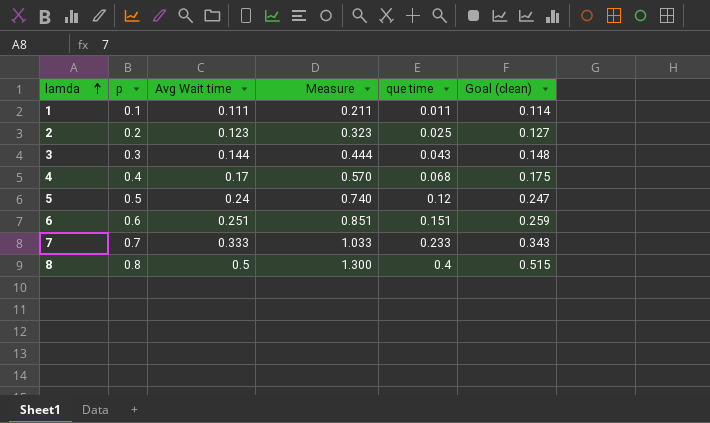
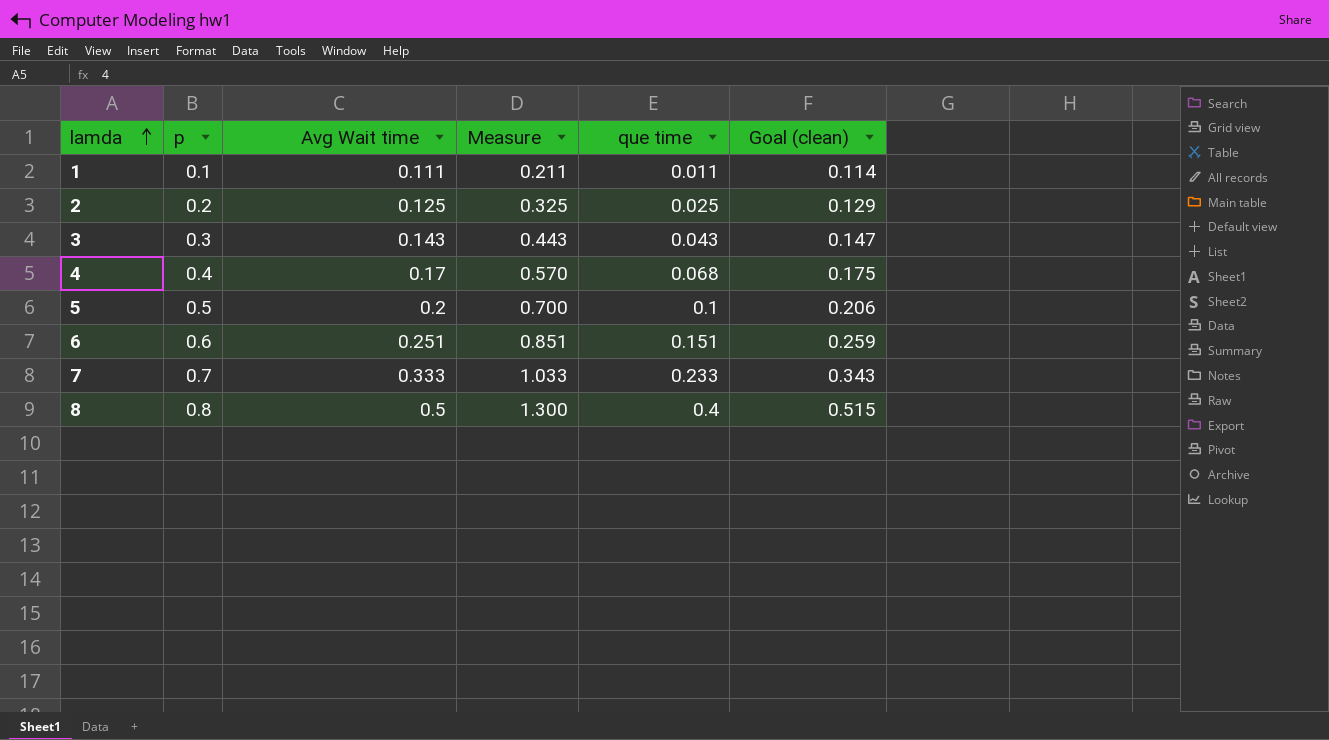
2 | Avg Wait time: 0.123 -> 0.125
2 | Measure: 0.323 -> 0.325
2 | Goal (clean): 0.127 -> 0.129
3 | Avg Wait time: 0.144 -> 0.143
3 | Measure: 0.444 -> 0.443
3 | Goal (clean): 0.148 -> 0.147
5 | Avg Wait time: 0.24 -> 0.2
5 | Measure: 0.740 -> 0.700
5 | que time: 0.12 -> 0.1
5 | Goal (clean): 0.247 -> 0.206

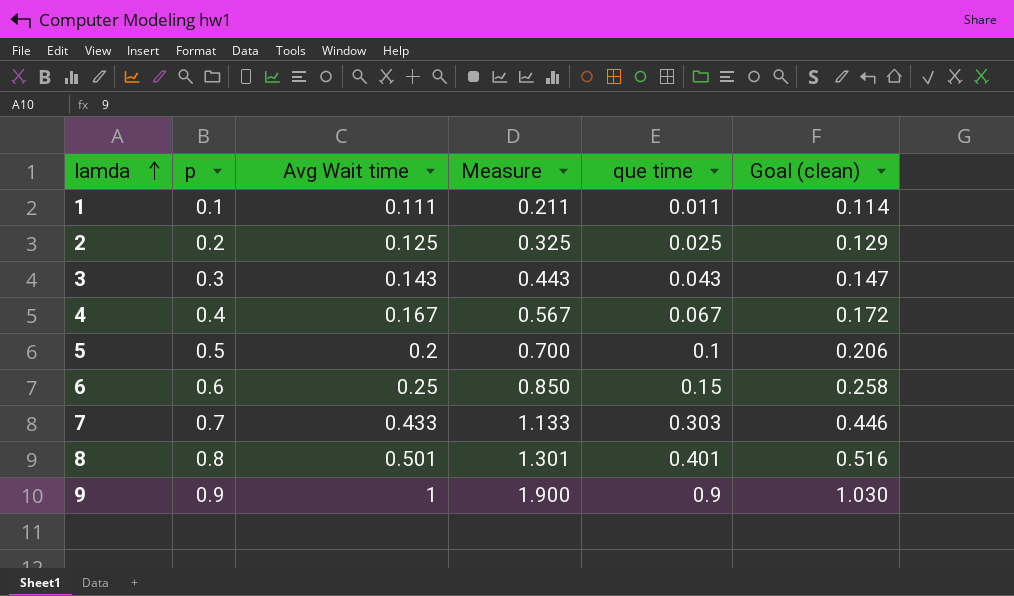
4 | Avg Wait time: 0.17 -> 0.167
4 | Measure: 0.570 -> 0.567
4 | que time: 0.068 -> 0.067
4 | Goal (clean): 0.175 -> 0.172
6 | Avg Wait time: 0.251 -> 0.25
6 | Measure: 0.851 -> 0.850
6 | que time: 0.151 -> 0.15
6 | Goal (clean): 0.259 -> 0.258
7 | Avg Wait time: 0.333 -> 0.433
7 | Measure: 1.033 -> 1.133
7 | que time: 0.233 -> 0.303
7 | Goal (clean): 0.343 -> 0.446
8 | Avg Wait time: 0.5 -> 0.501
8 | Measure: 1.300 -> 1.301
8 | que time: 0.4 -> 0.401
8 | Goal (clean): 0.515 -> 0.516
row 9: none -> 0.9 | 1 | 1.900 | 0.9 | 1.030

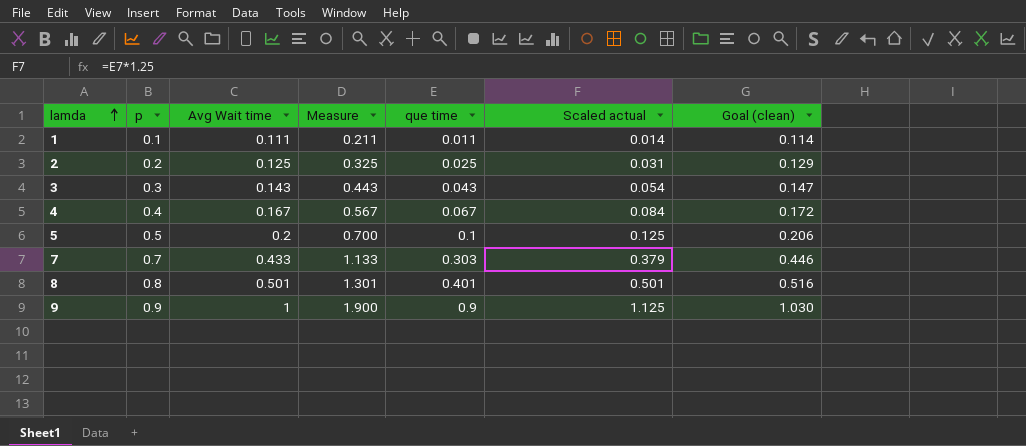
column Scaled actual | formula: none -> [que time] * 1.25
row 6: 0.6 | 0.25 | 0.850 | 0.15 | 0.258 -> none

